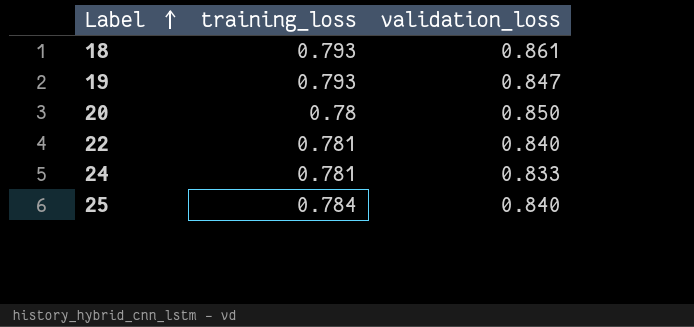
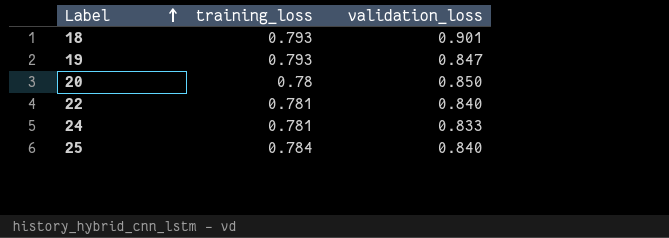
18 | validation_loss: 0.861 -> 0.901

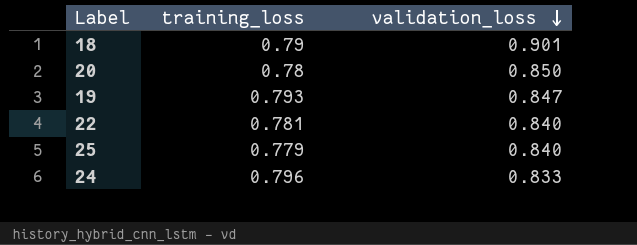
row order: Label ascending -> validation_loss descending
18 | training_loss: 0.793 -> 0.79
25 | training_loss: 0.784 -> 0.779
24 | training_loss: 0.781 -> 0.796

